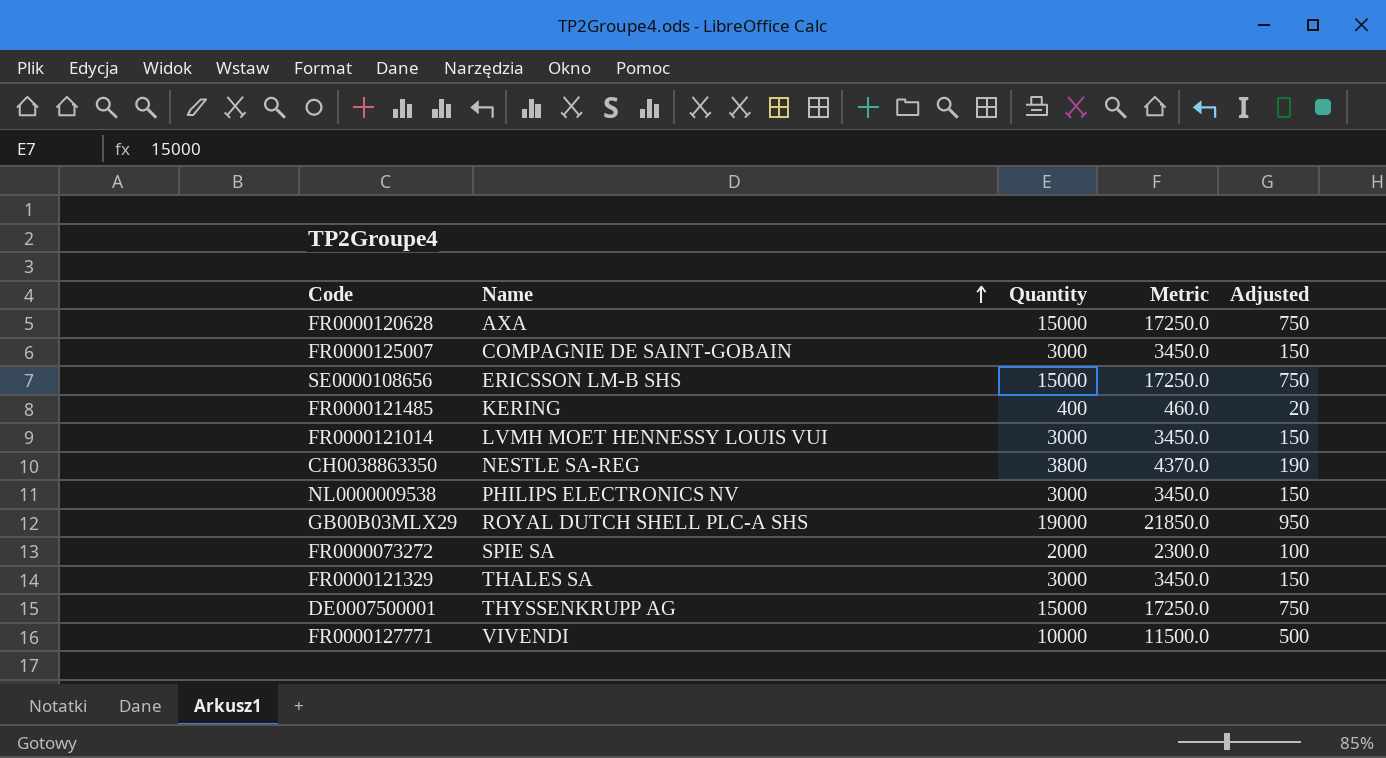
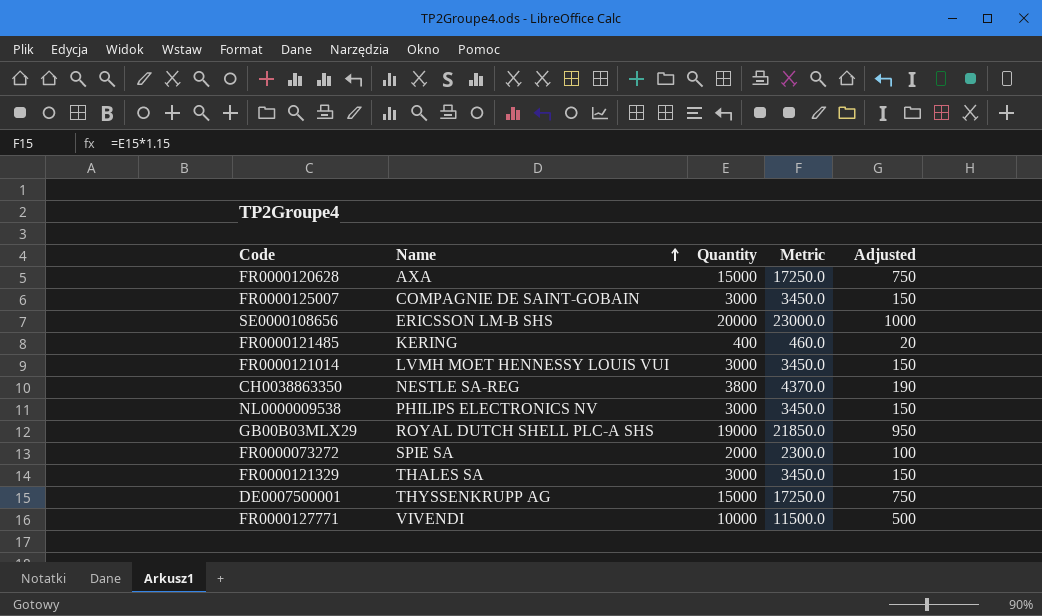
SE0000108656 | Quantity: 15000 -> 20000
SE0000108656 | Metric: 17250.0 -> 23000.0
SE0000108656 | Adjusted: 750 -> 1000

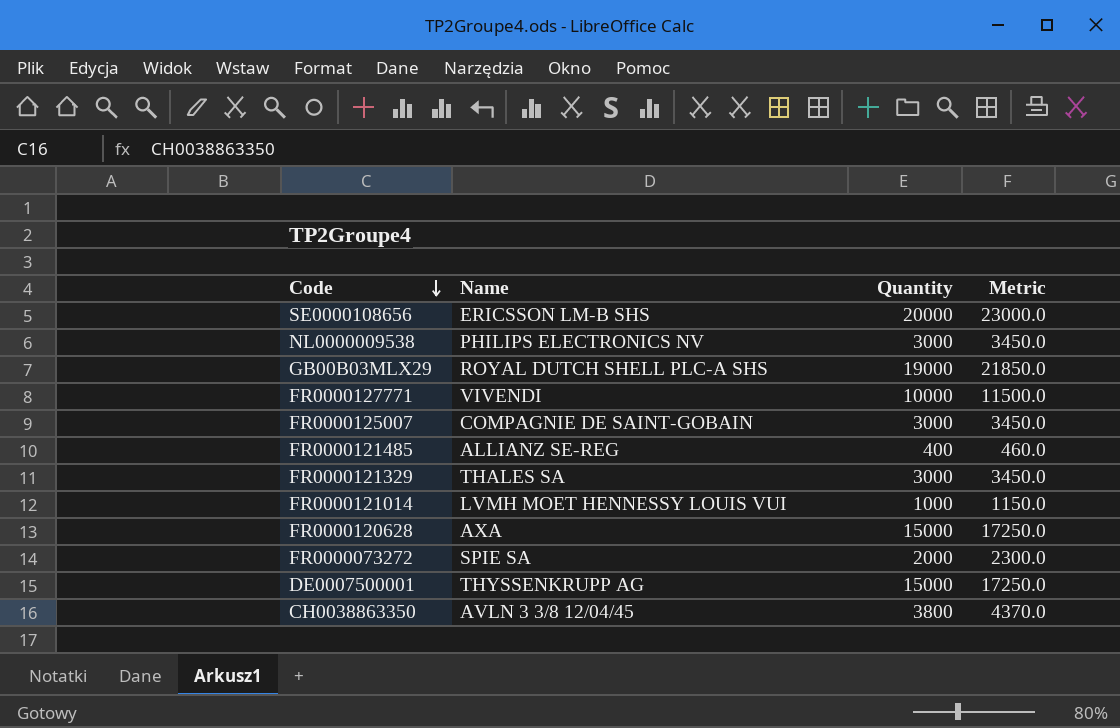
row order: Name ascending -> Code descending
column Adjusted | formula: [Quantity] * 0.05 -> none
FR0000121485 | Name: KERING -> ALLIANZ SE-REG
FR0000121014 | Quantity: 3000 -> 1000
FR0000121014 | Metric: 3450.0 -> 1150.0
CH0038863350 | Name: NESTLE SA-REG -> AVLN 3 3/8 12/04/45

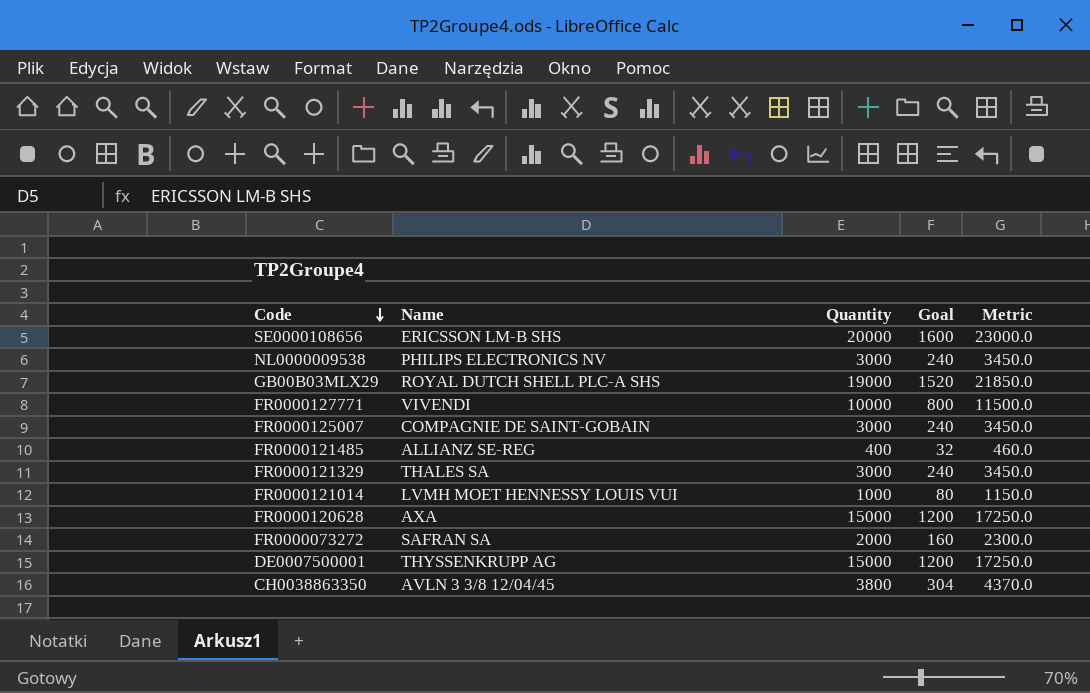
column Goal | formula: none -> [Quantity] * 0.08
FR0000073272 | Name: SPIE SA -> SAFRAN SA

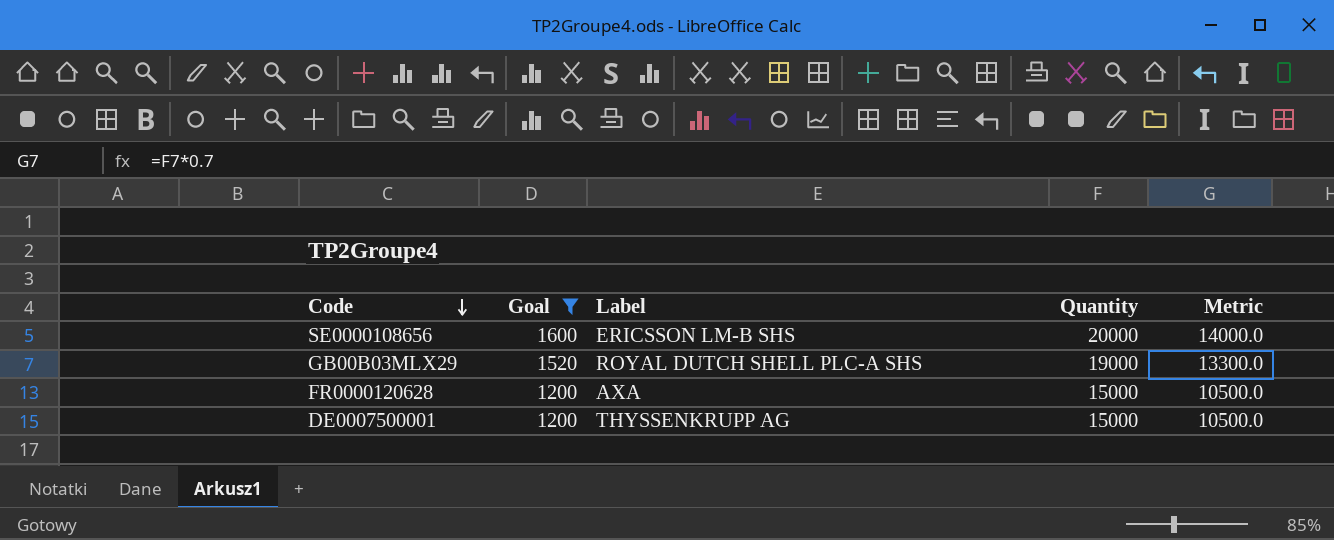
filter: none -> Goal >= 1200
column Goal | position: 4 -> 2
column name: Name -> Label
column Metric | formula: [Quantity] * 1.15 -> [Quantity] * 0.7

